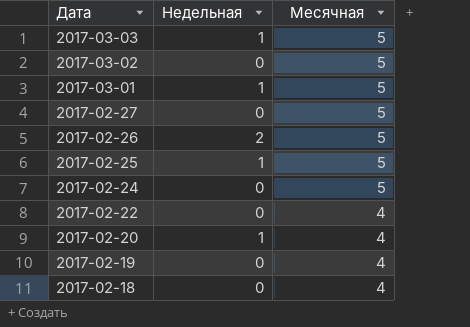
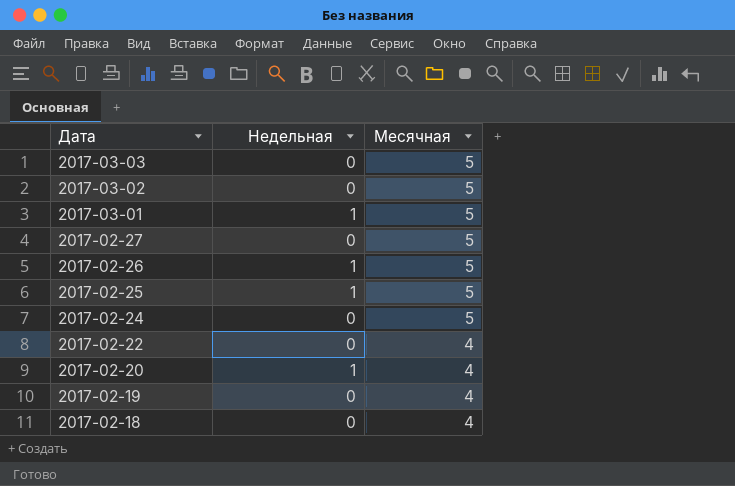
2017-03-03 | Недельная: 1 -> 0
2017-02-26 | Недельная: 2 -> 1

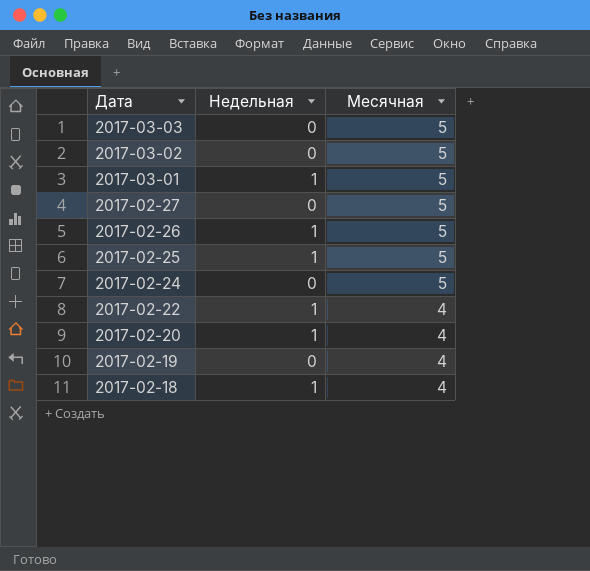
2017-02-22 | Недельная: 0 -> 1
2017-02-18 | Недельная: 0 -> 1

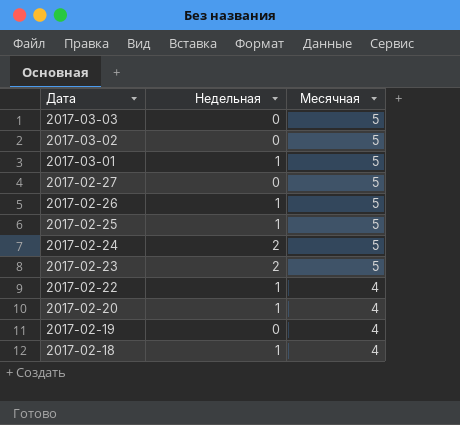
2017-02-24 | Недельная: 0 -> 2
row 2017-02-23: none -> 2 | 5

